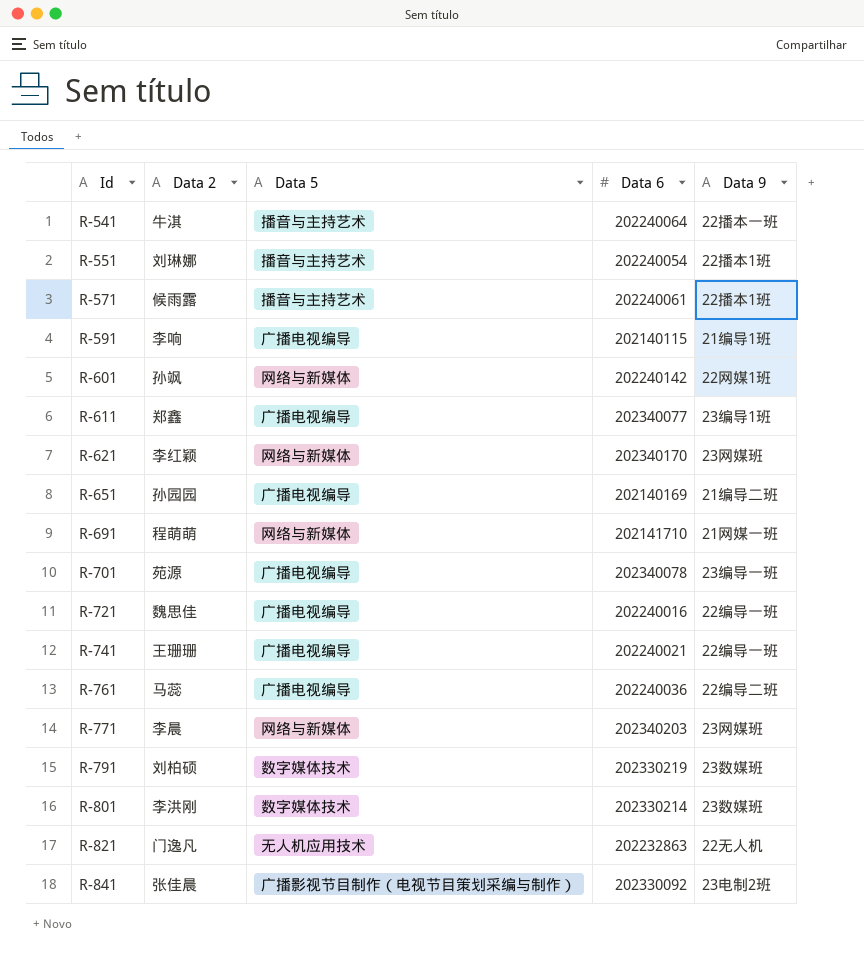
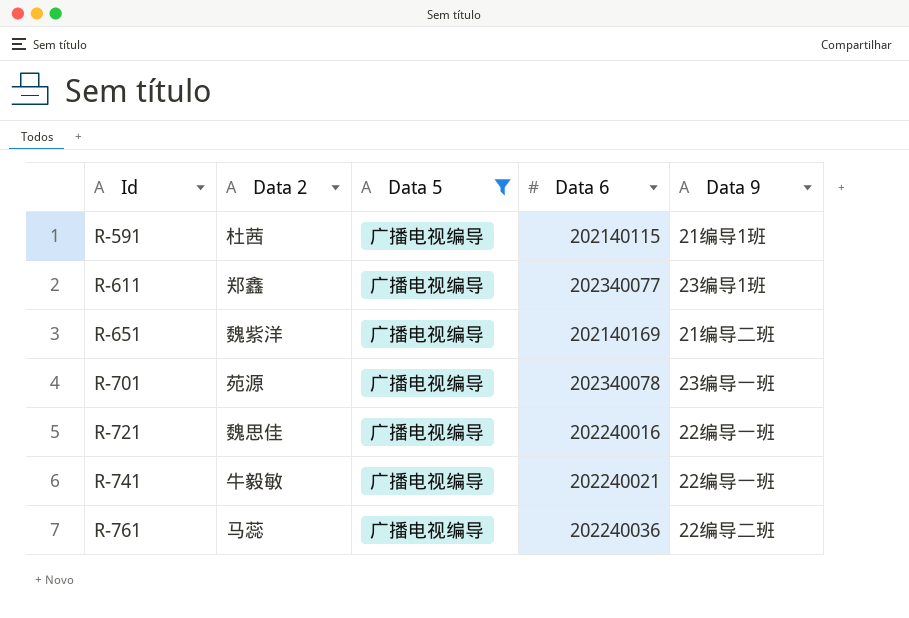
filter: none -> Data 5 = 广播电视编导
R-591 | Data 2: 李响 -> 杜茜
R-651 | Data 2: 孙园园 -> 魏紫洋
R-741 | Data 2: 王珊珊 -> 牛毅敏

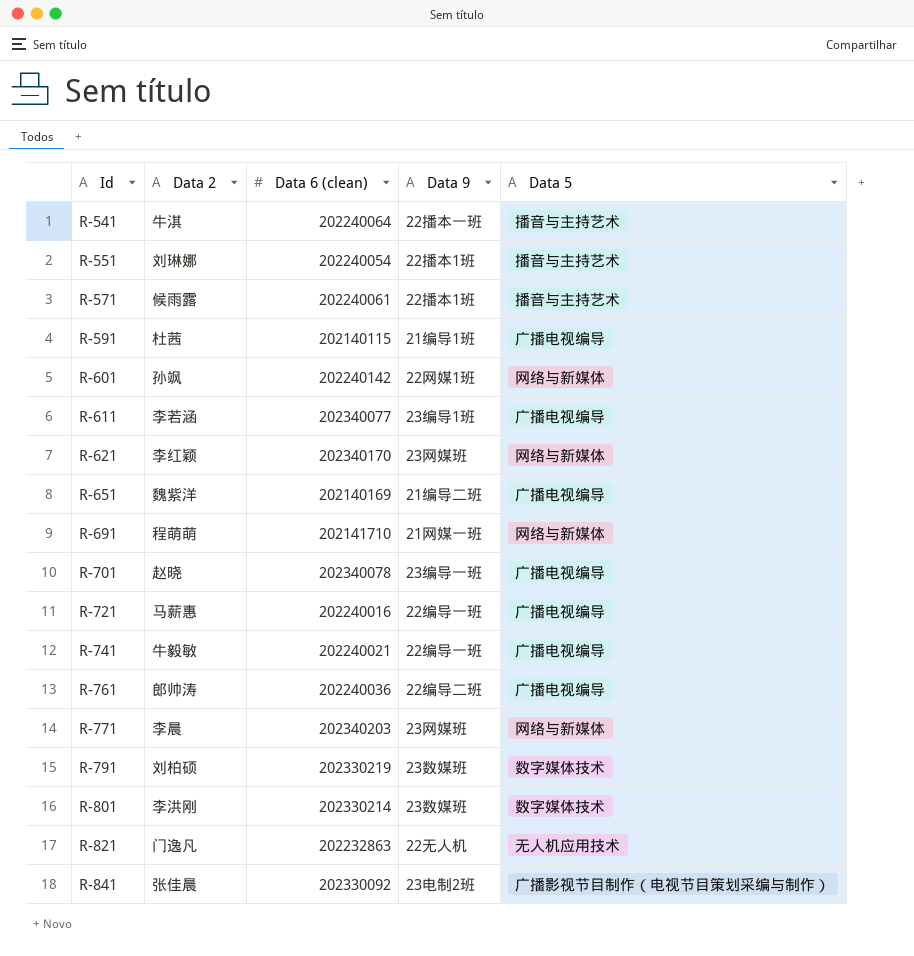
filter: Data 5 = 广播电视编导 -> none
column name: Data 6 -> Data 6 (clean)
column Data 5 | position: 3 -> 5
R-611 | Data 2: 郑鑫 -> 李若涵
R-701 | Data 2: 苑源 -> 赵晓
R-721 | Data 2: 魏思佳 -> 马薪惠
R-761 | Data 2: 马蕊 -> 郎帅涛

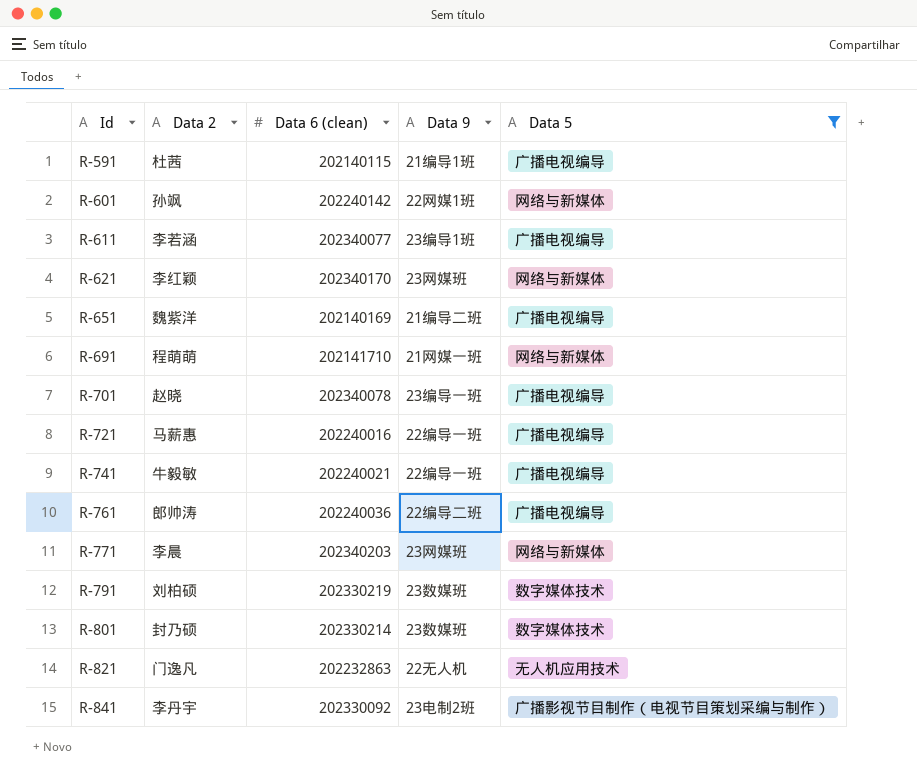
filter: none -> Data 5 != 播音与主持艺术
R-801 | Data 2: 李洪刚 -> 封乃硕
R-841 | Data 2: 张佳晨 -> 李丹宇

